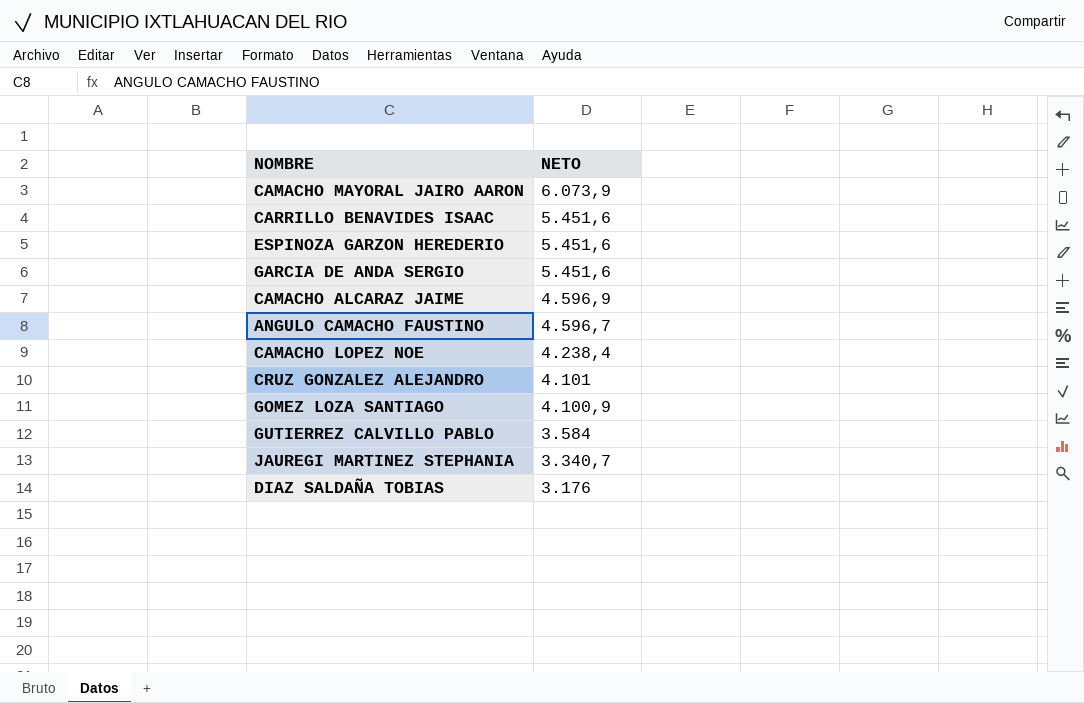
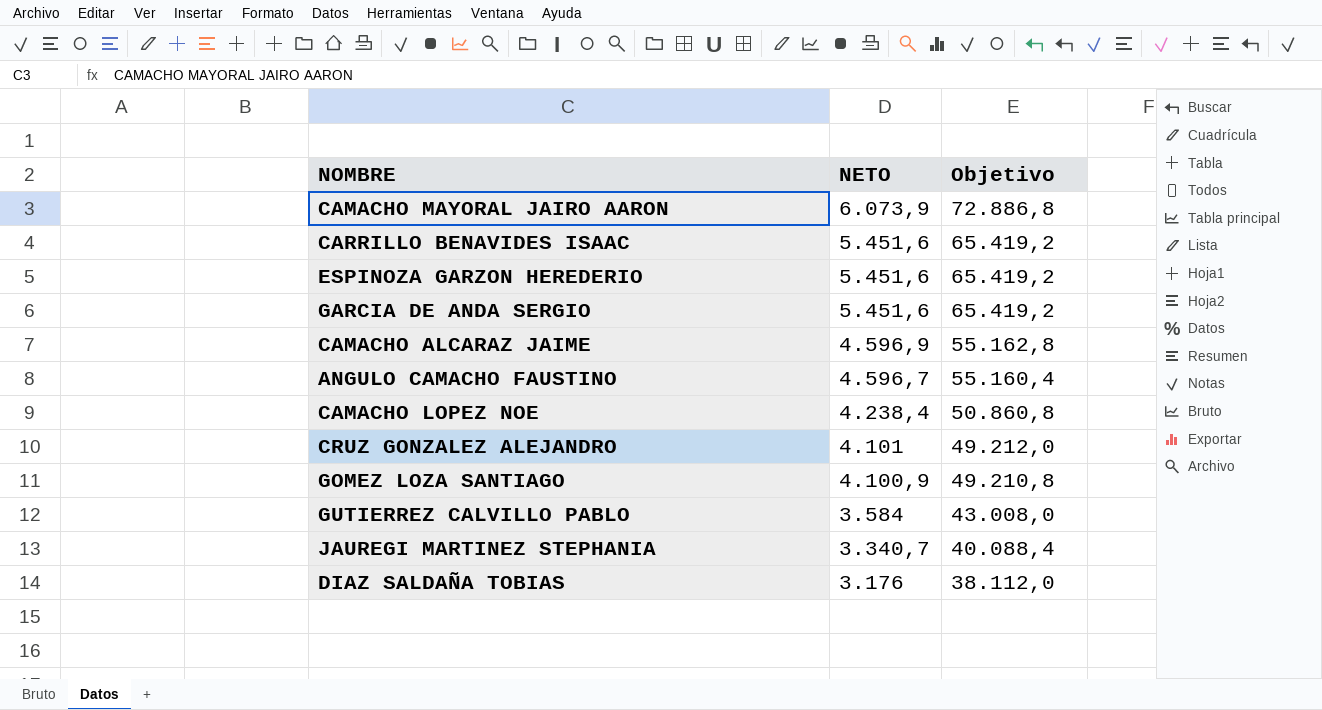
column Objetivo | formula: none -> [NETO] * 12

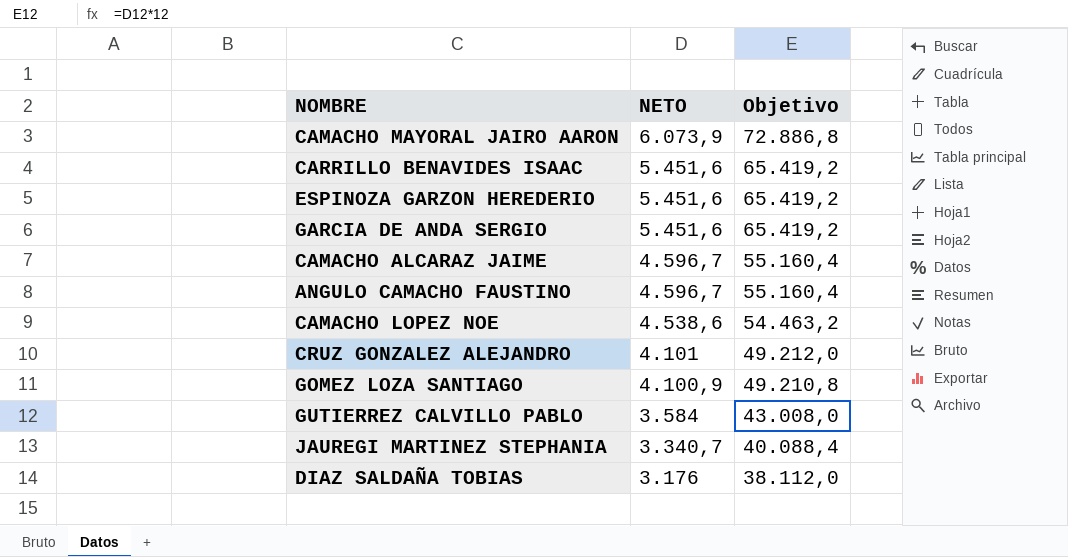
CAMACHO ALCARAZ JAIME | NETO: 4.596,9 -> 4.596,7
CAMACHO ALCARAZ JAIME | Objetivo: 55.162,8 -> 55.160,4
CAMACHO LOPEZ NOE | NETO: 4.238,4 -> 4.538,6
CAMACHO LOPEZ NOE | Objetivo: 50.860,8 -> 54.463,2

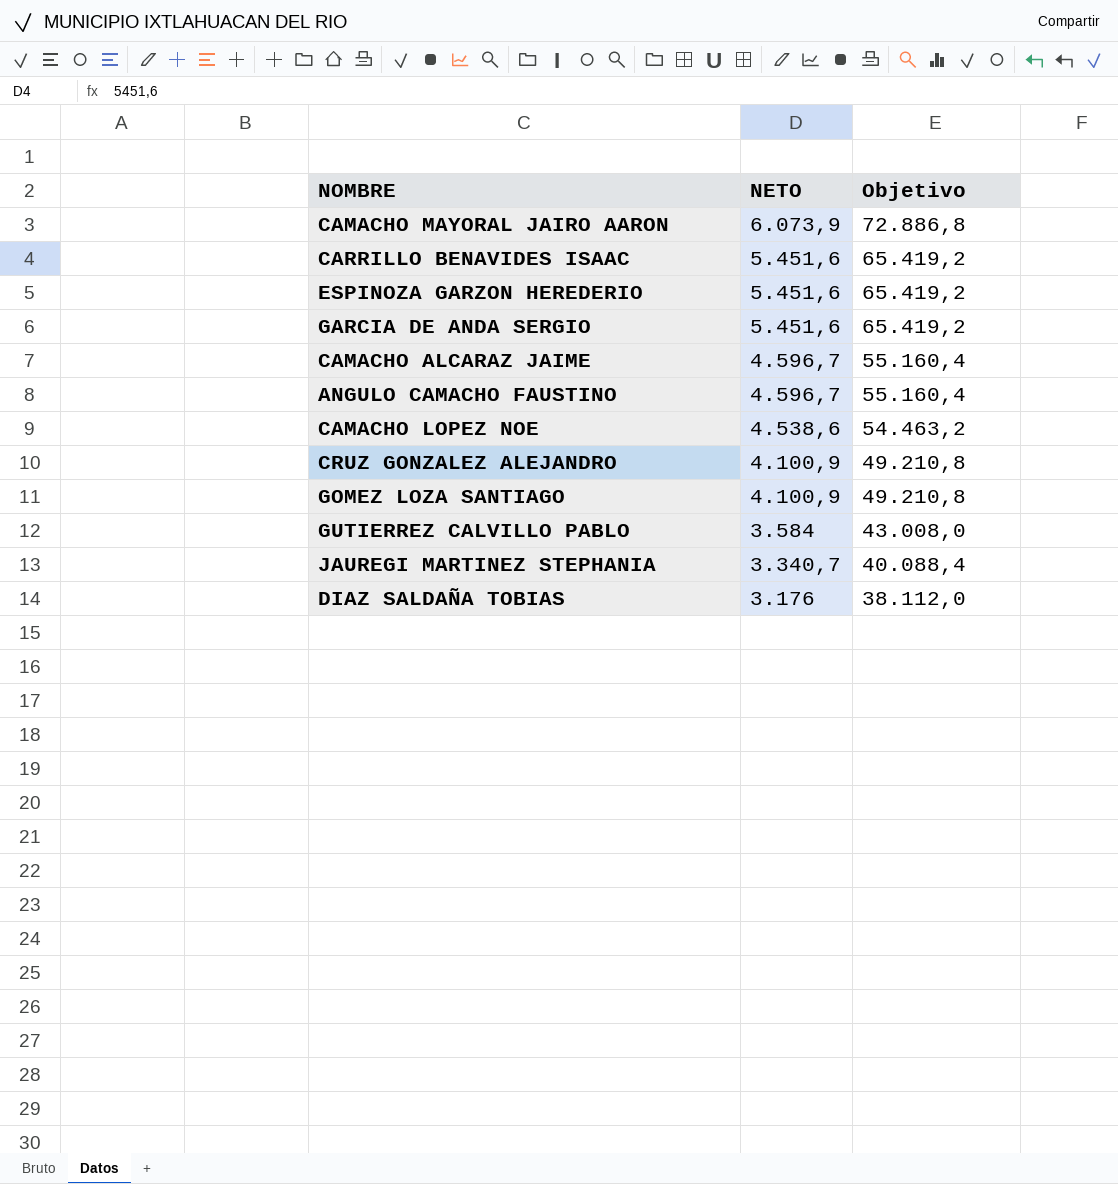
CRUZ GONZALEZ ALEJANDRO | NETO: 4.101 -> 4.100,9
CRUZ GONZALEZ ALEJANDRO | Objetivo: 49.212,0 -> 49.210,8

